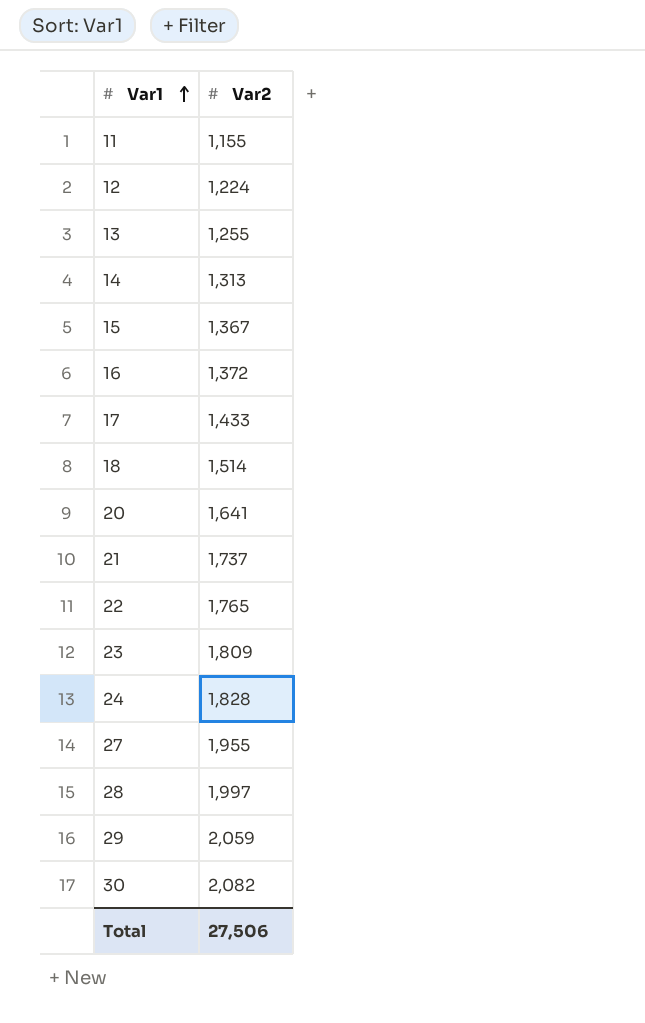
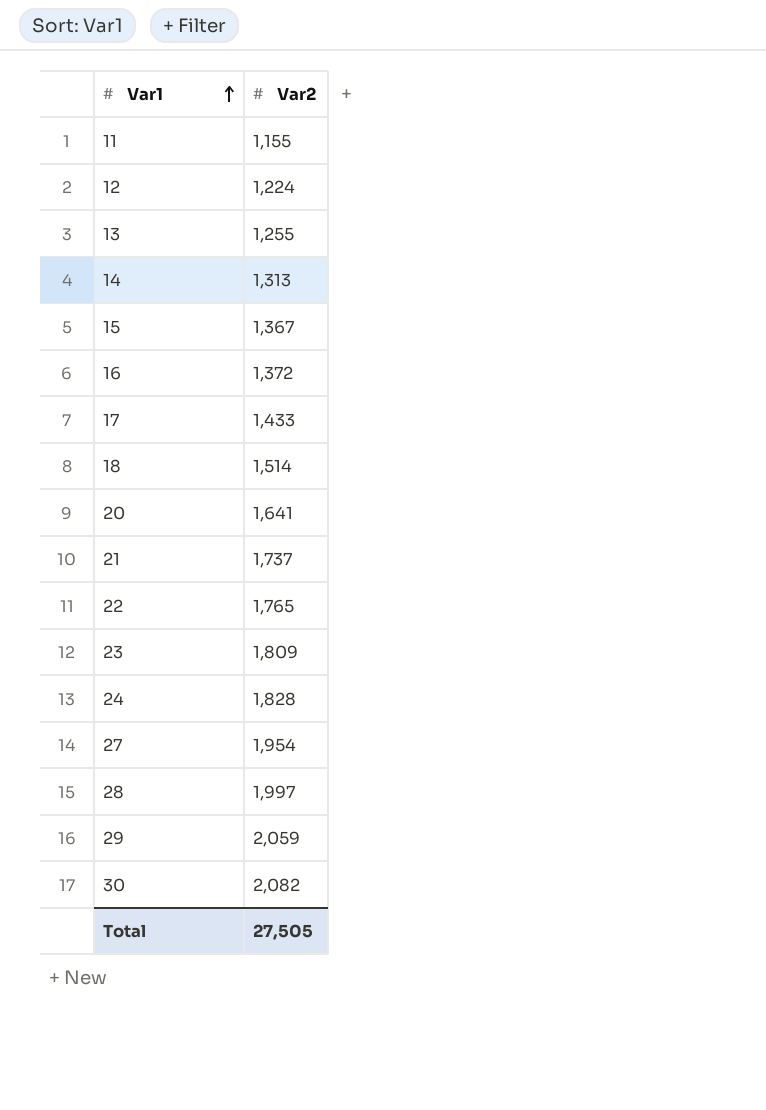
27 | Var2: 1,955 -> 1,954
Total | Var2: 27,506 -> 27,505

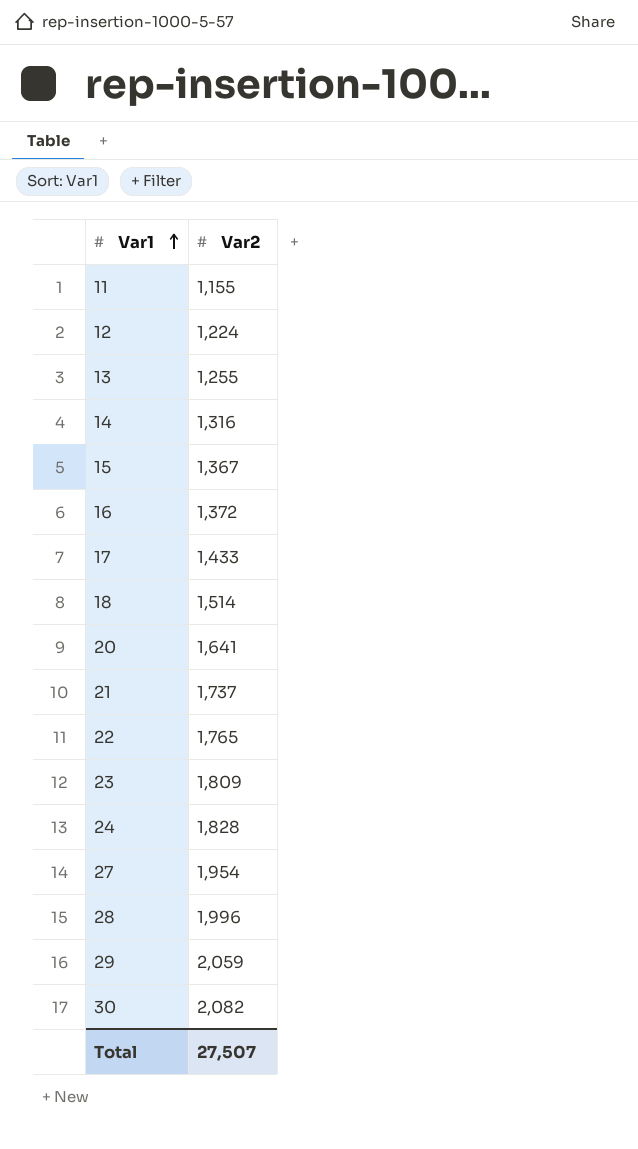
14 | Var2: 1,313 -> 1,316
28 | Var2: 1,997 -> 1,996
Total | Var2: 27,505 -> 27,507

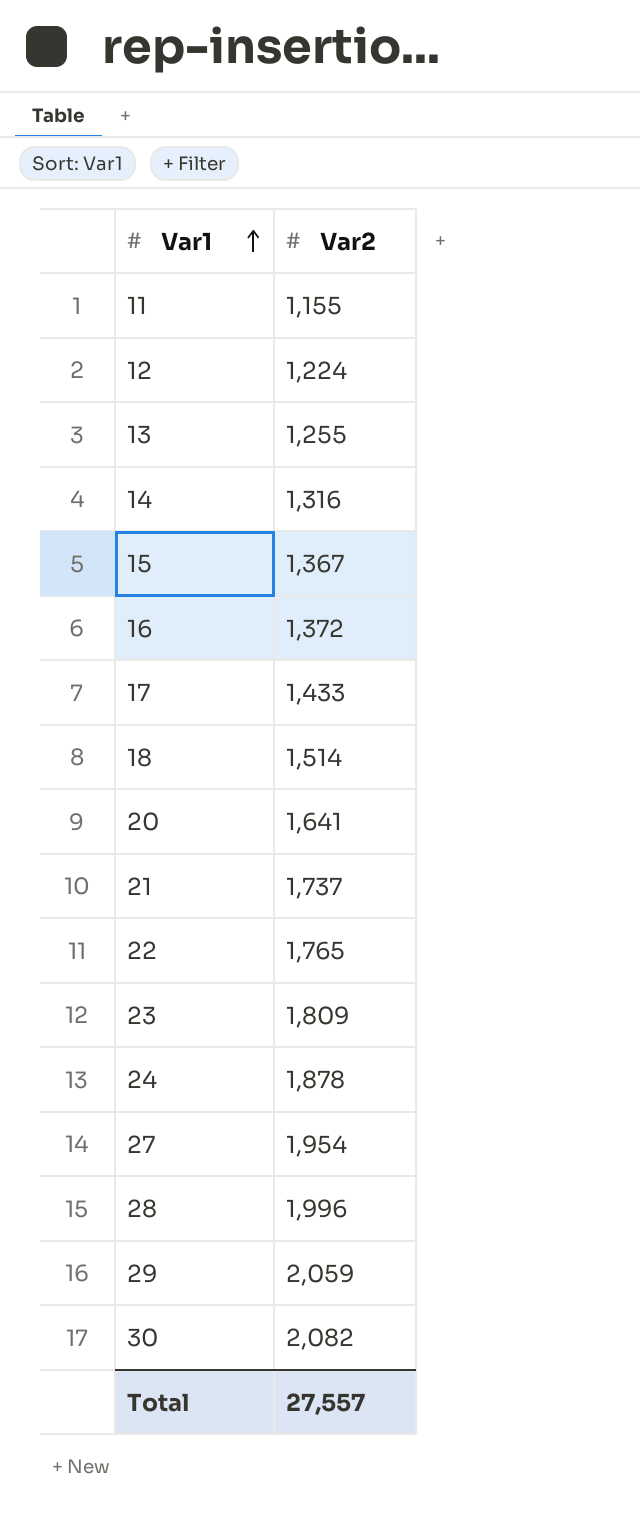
24 | Var2: 1,828 -> 1,878
Total | Var2: 27,507 -> 27,557

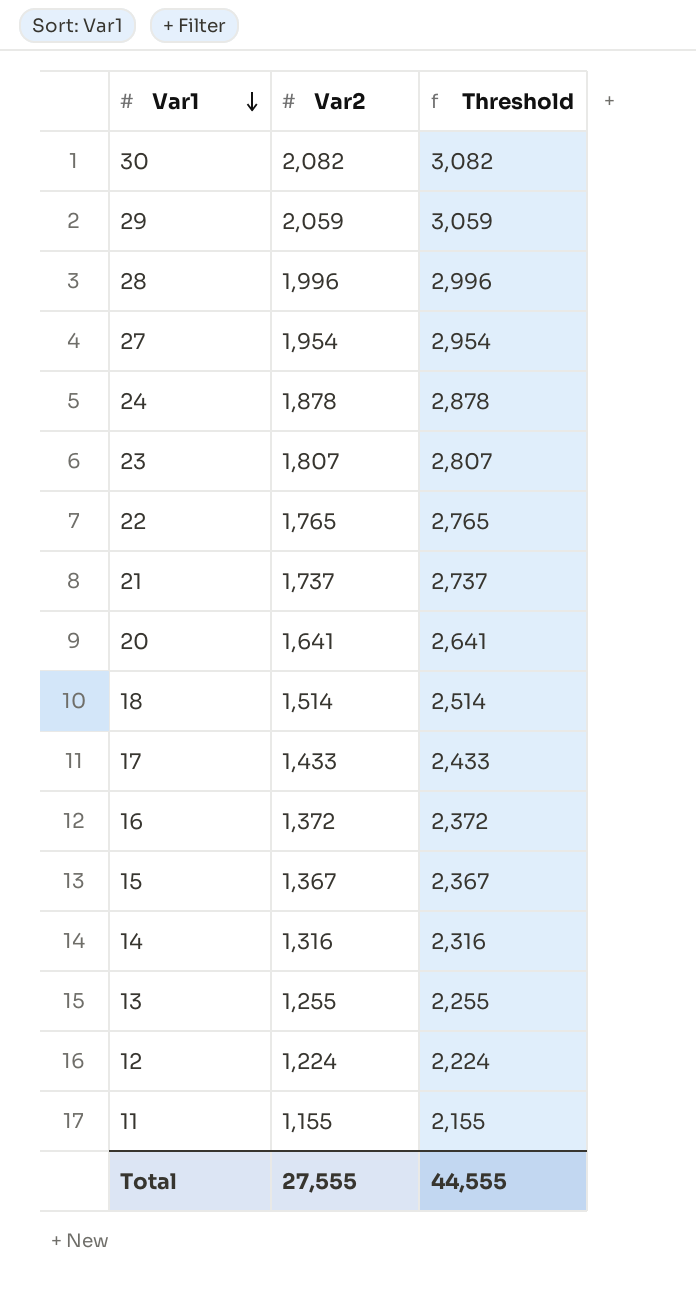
row order: Var1 ascending -> Var1 descending
column Threshold | formula: none -> [Var2] + 1000
23 | Var2: 1,809 -> 1,807
Total | Var2: 27,557 -> 27,555

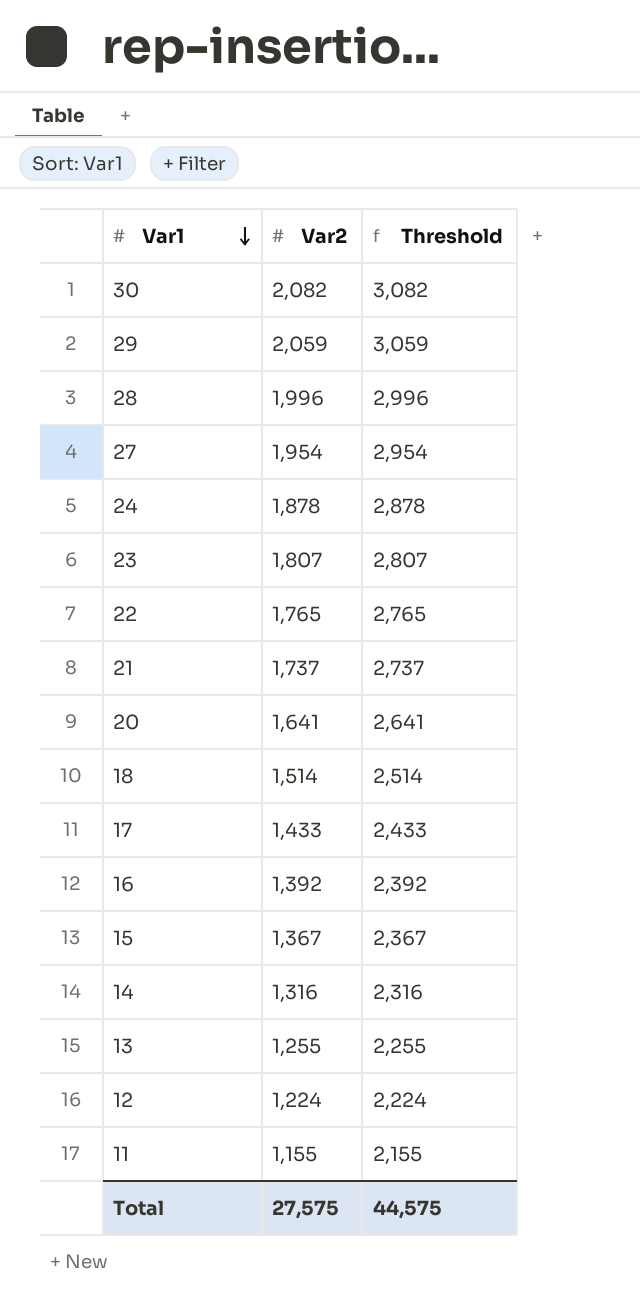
16 | Var2: 1,372 -> 1,392
16 | Threshold: 2,372 -> 2,392
Total | Var2: 27,555 -> 27,575
Total | Threshold: 44,555 -> 44,575

